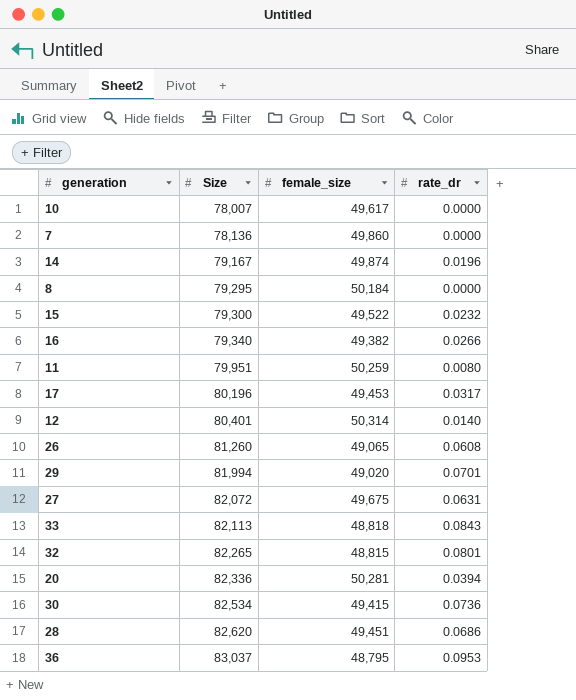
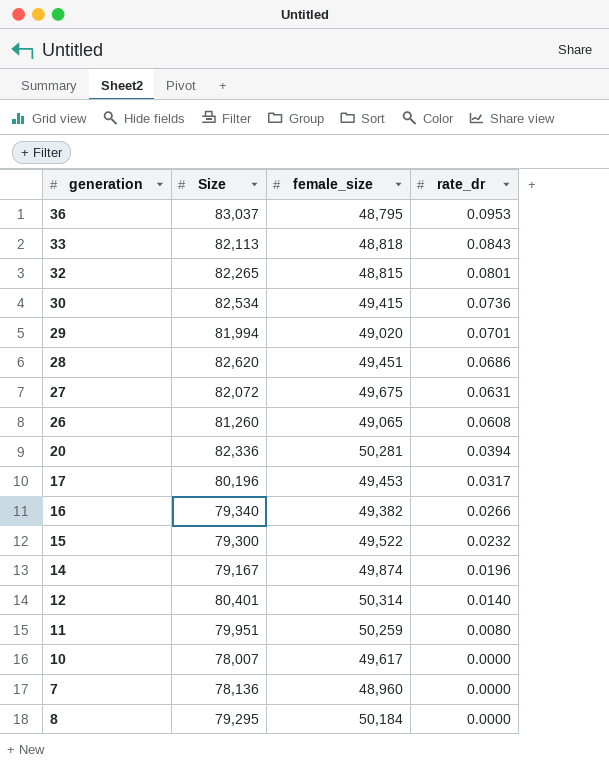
row order: Size ascending -> rate_dr descending
7 | female_size: 49,860 -> 48,960

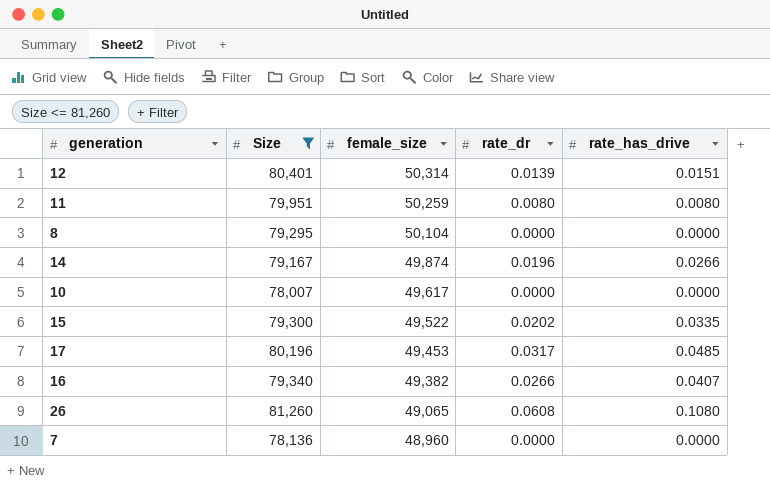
filter: none -> Size <= 81,260
row order: rate_dr descending -> female_size descending
column rate_has_drive | position: none -> 5
12 | rate_dr: 0.0140 -> 0.0139
8 | female_size: 50,184 -> 50,104
15 | rate_dr: 0.0232 -> 0.0202

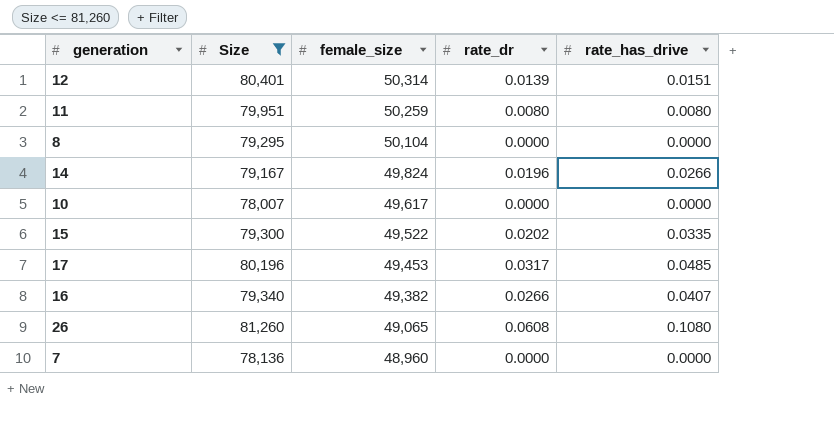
14 | female_size: 49,874 -> 49,824

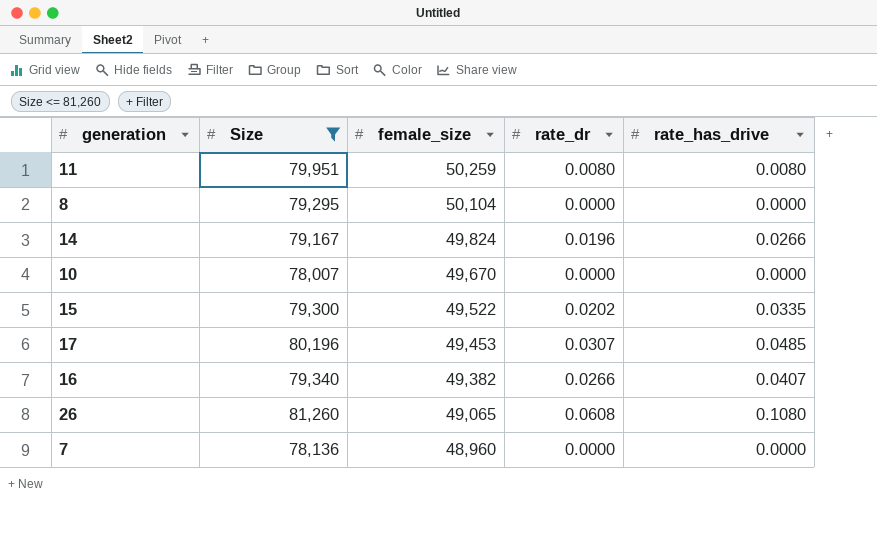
row 12: 80,401 | 50,314 | 0.0139 | 0.0151 -> none
10 | female_size: 49,617 -> 49,670
17 | rate_dr: 0.0317 -> 0.0307

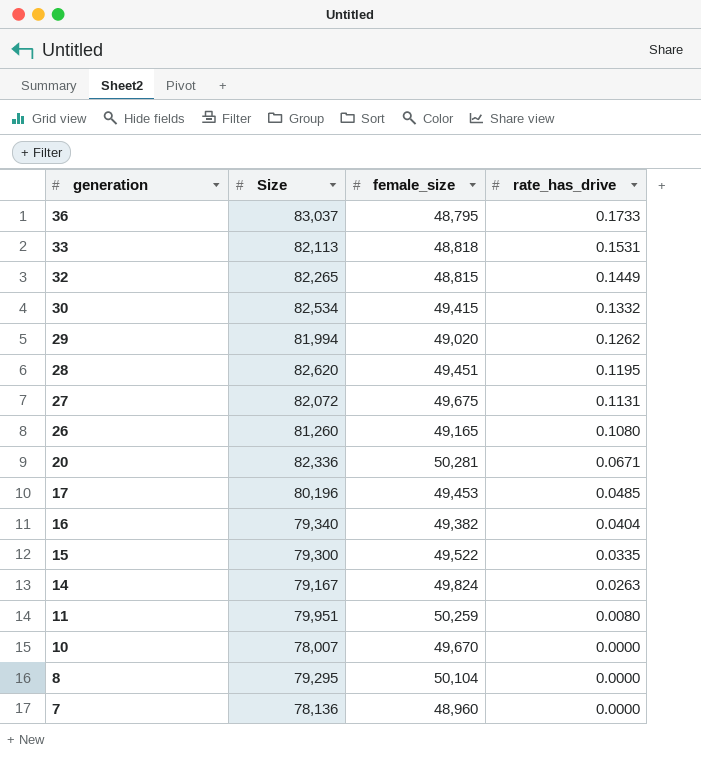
filter: Size <= 81,260 -> none
row order: female_size descending -> generation descending
column rate_dr | position: 4 -> none
26 | female_size: 49,065 -> 49,165
16 | rate_has_drive: 0.0407 -> 0.0404
14 | rate_has_drive: 0.0266 -> 0.0263

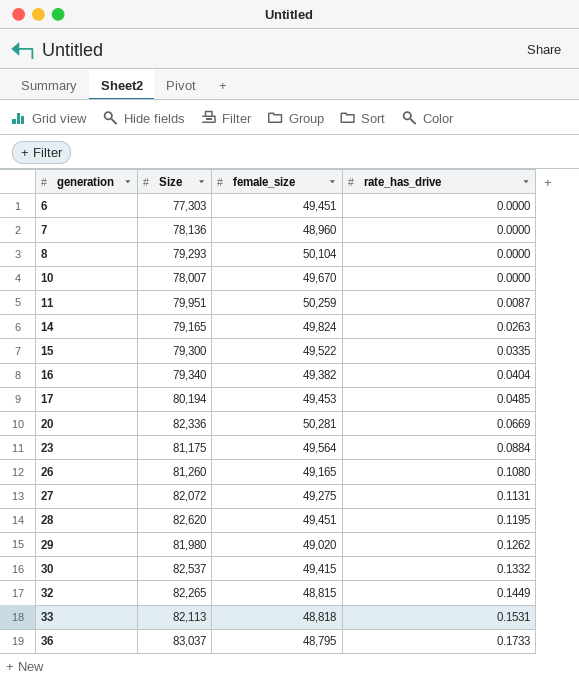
row order: generation descending -> generation ascending
row 6: none -> 77,303 | 49,451 | 0.0000
8 | Size: 79,295 -> 79,293
11 | rate_has_drive: 0.0080 -> 0.0087
14 | Size: 79,167 -> 79,165
17 | Size: 80,196 -> 80,194
20 | rate_has_drive: 0.0671 -> 0.0669
row 23: none -> 81,175 | 49,564 | 0.0884
27 | female_size: 49,675 -> 49,275
29 | Size: 81,994 -> 81,980
30 | Size: 82,534 -> 82,537

